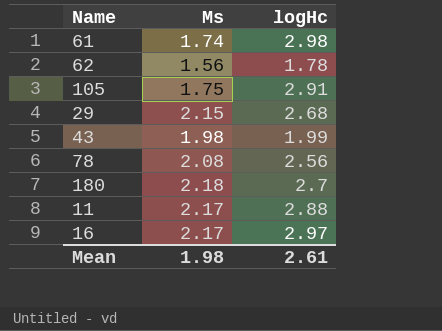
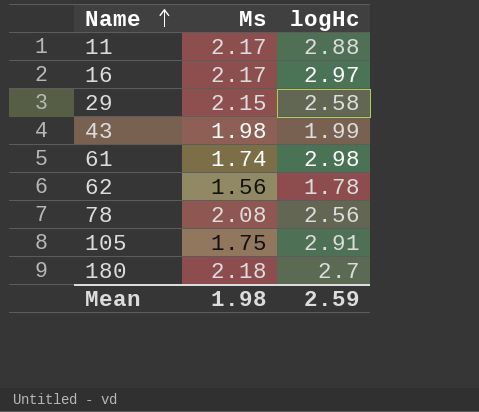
row order: none -> Name ascending
29 | logHc: 2.68 -> 2.58
Mean | logHc: 2.61 -> 2.59

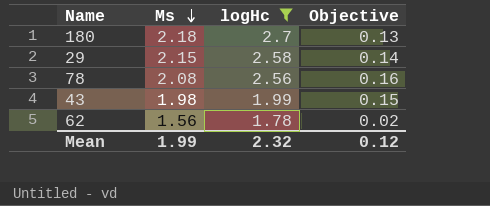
filter: none -> logHc <= 2.7
row order: Name ascending -> Ms descending
column Objective | position: none -> 4
Mean | Ms: 1.98 -> 1.99
Mean | logHc: 2.59 -> 2.32

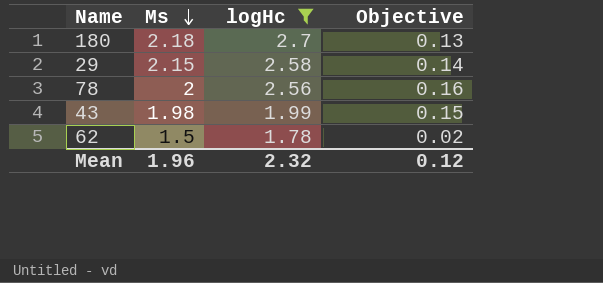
78 | Ms: 2.08 -> 2
62 | Ms: 1.56 -> 1.5
Mean | Ms: 1.99 -> 1.96

